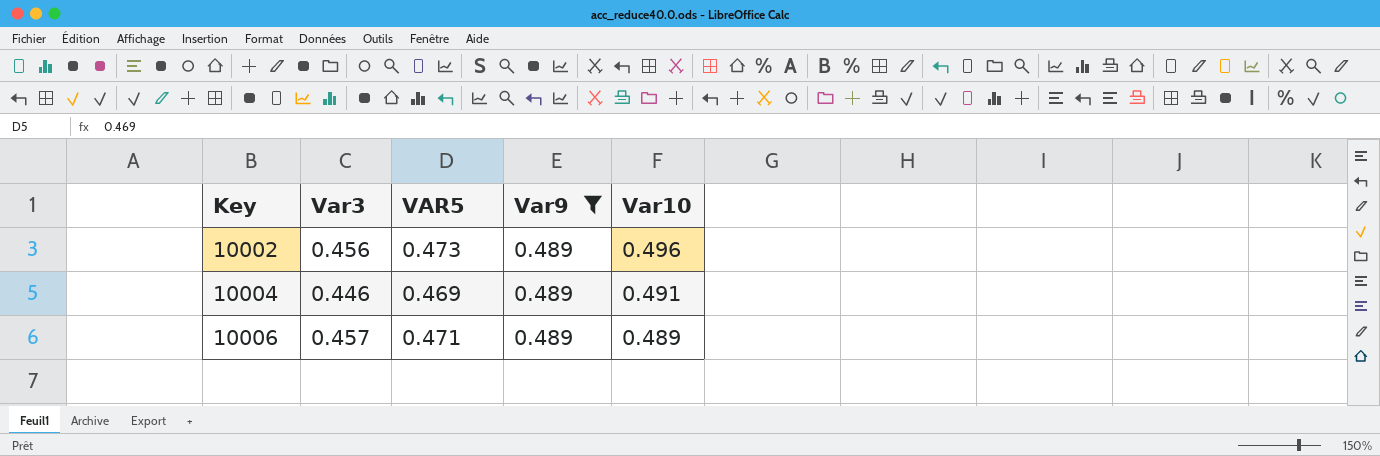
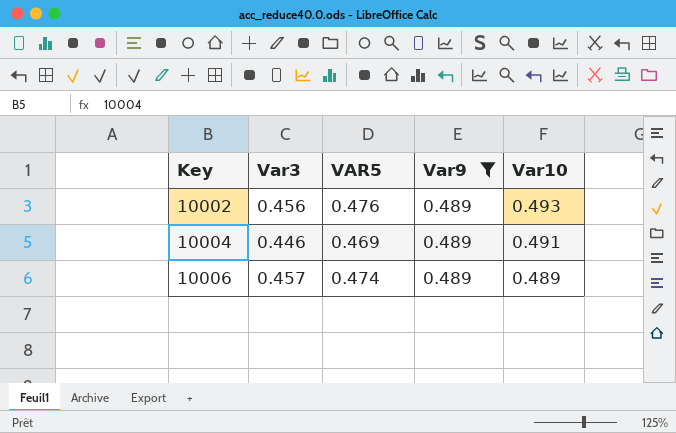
10002 | VAR5: 0.473 -> 0.476
10002 | Var10: 0.496 -> 0.493
10006 | VAR5: 0.471 -> 0.474

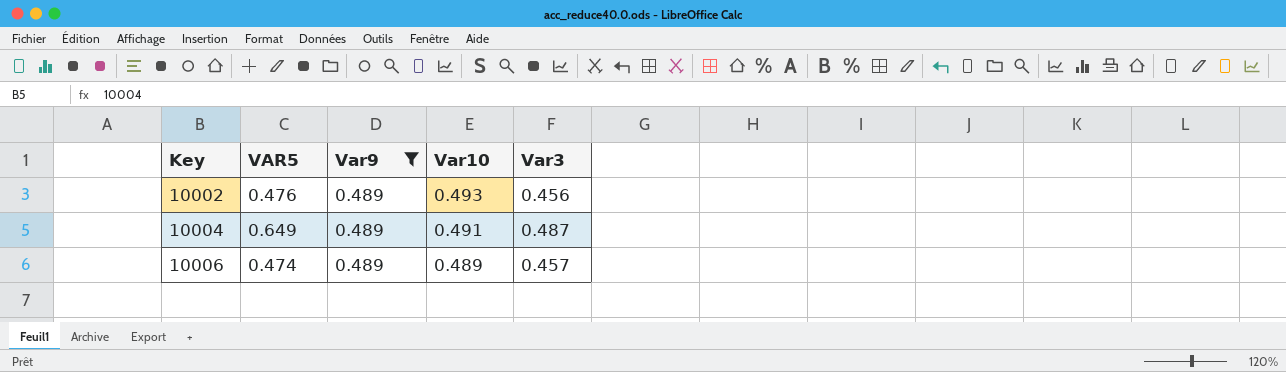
column Var3 | position: 2 -> 5
10004 | VAR5: 0.469 -> 0.649
10004 | Var3: 0.446 -> 0.487

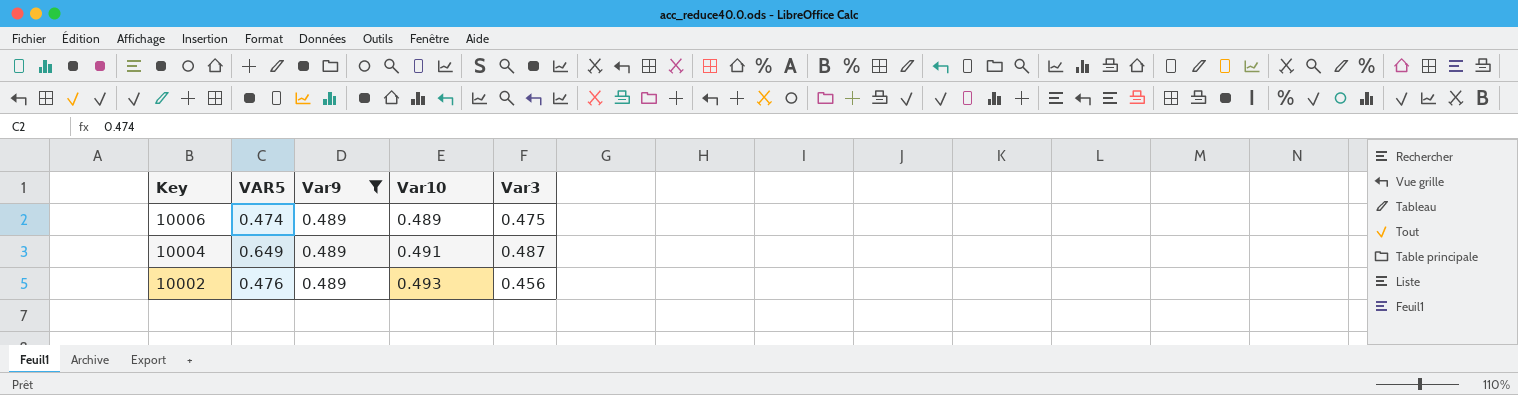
row order: Key ascending -> Key descending
10006 | Var3: 0.457 -> 0.475

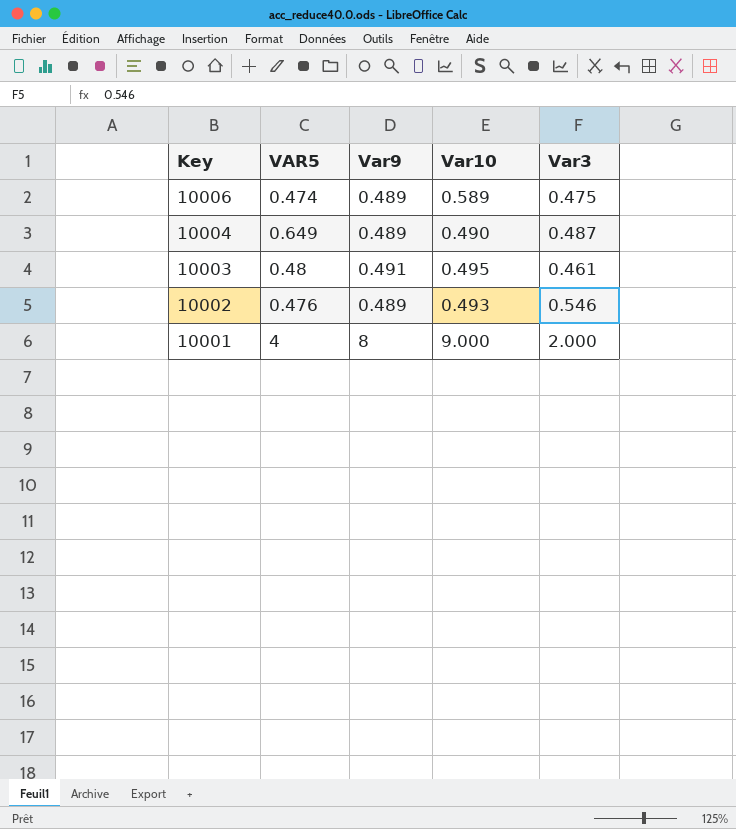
filter: Var9 = 0.489 -> none
10006 | Var10: 0.489 -> 0.589
10004 | Var10: 0.491 -> 0.490
10002 | Var3: 0.456 -> 0.546

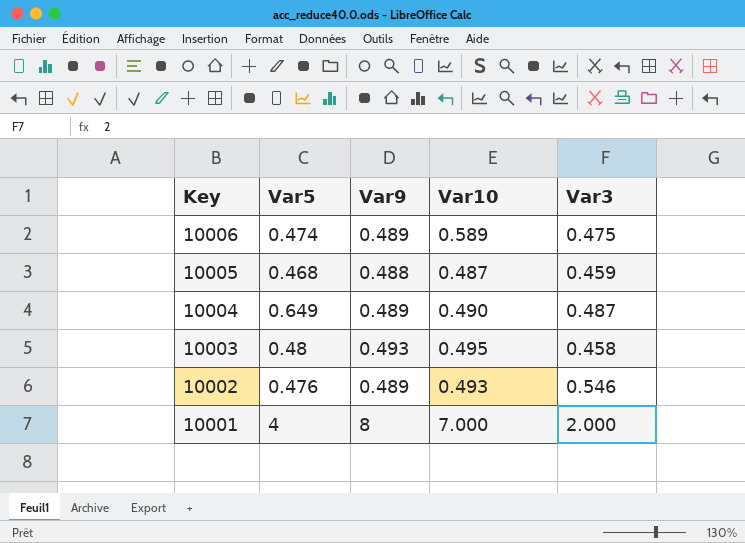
column name: VAR5 -> Var5
row 10005: none -> 0.468 | 0.488 | 0.487 | 0.459
10003 | Var9: 0.491 -> 0.493
10003 | Var3: 0.461 -> 0.458
10001 | Var10: 9.000 -> 7.000

